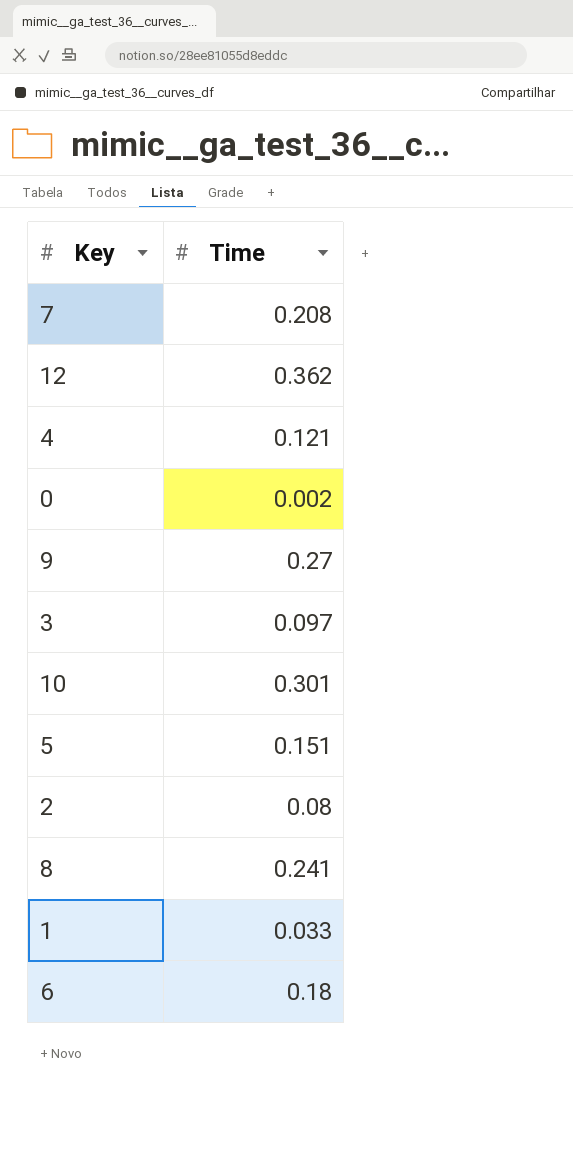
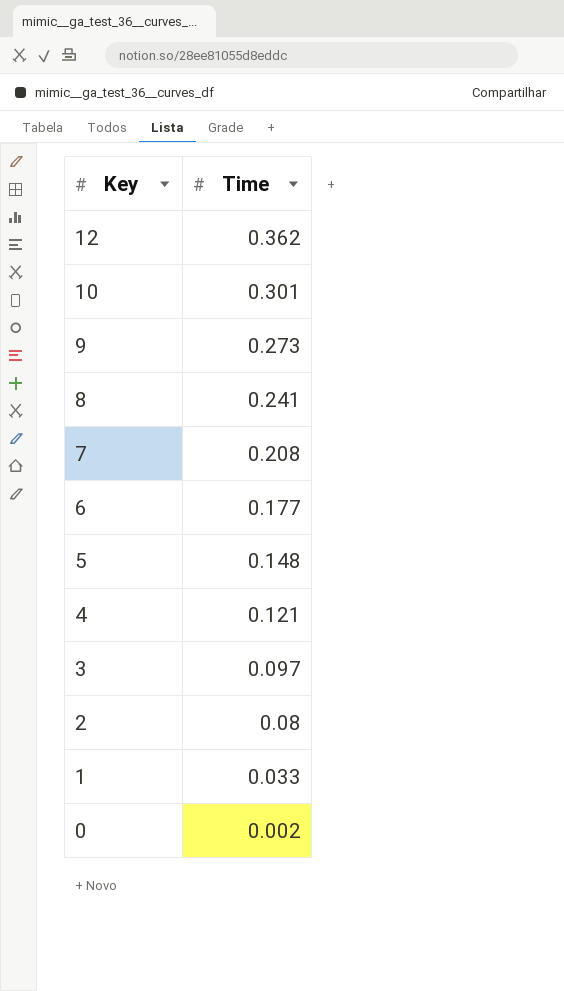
row order: none -> Key descending
9 | Time: 0.27 -> 0.273
6 | Time: 0.18 -> 0.177
5 | Time: 0.151 -> 0.148

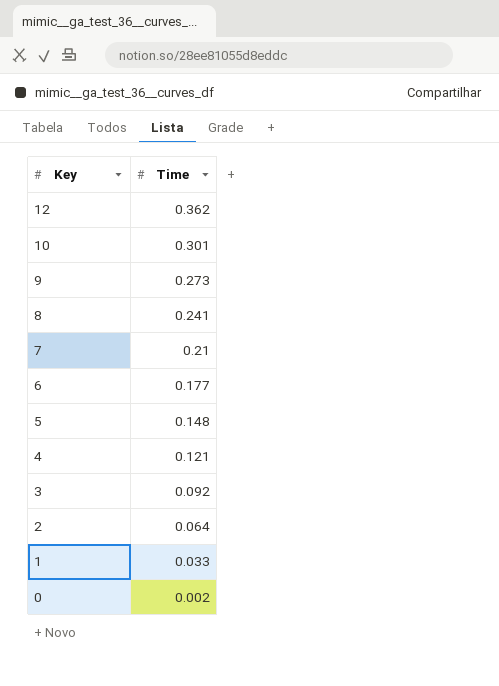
7 | Time: 0.208 -> 0.21
3 | Time: 0.097 -> 0.092
2 | Time: 0.08 -> 0.064

